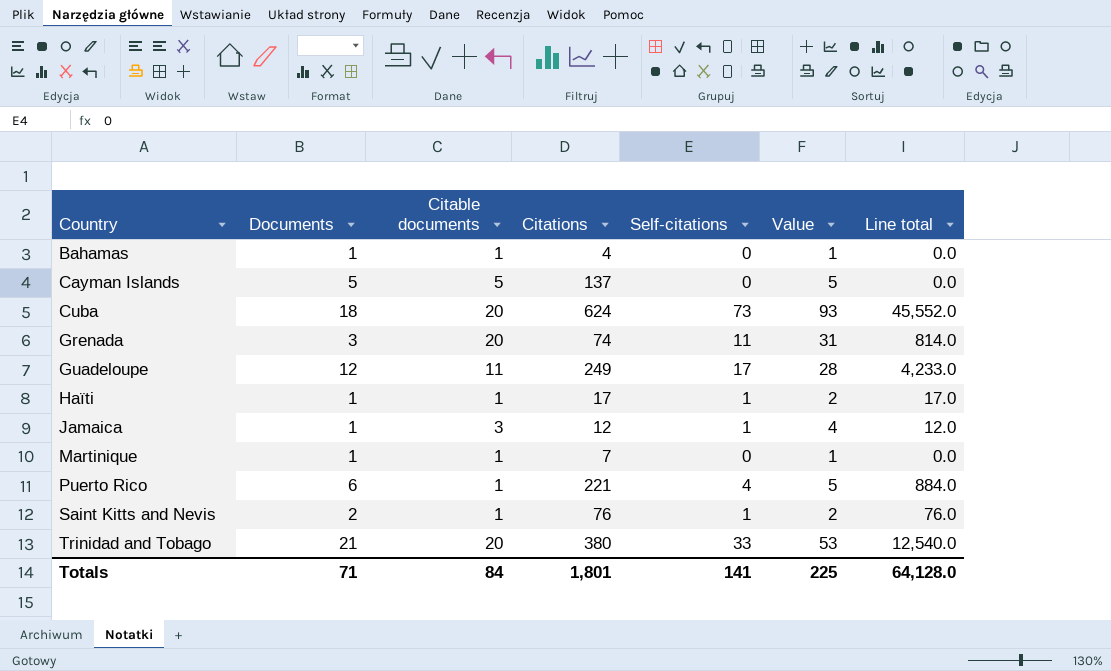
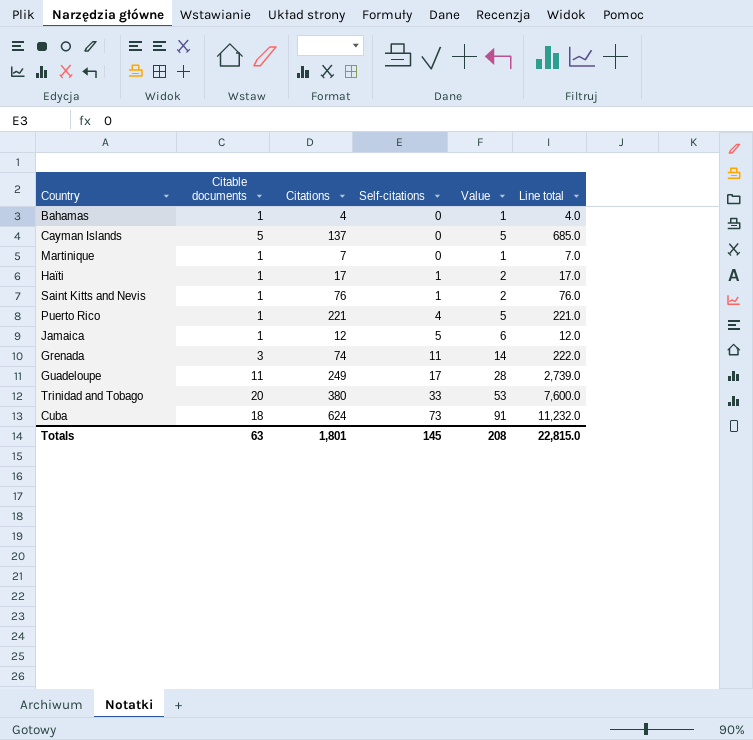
row order: Country ascending -> Self-citations ascending
column Documents | position: 2 -> none
column Line total | formula: [Citations] * [Self-citations] -> [Citable documents] * [Citations]
Jamaica | Citable documents: 3 -> 1
Jamaica | Self-citations: 1 -> 5
Jamaica | Value: 4 -> 6
Grenada | Citable documents: 20 -> 3
Grenada | Value: 31 -> 14
Cuba | Citable documents: 20 -> 18
Cuba | Value: 93 -> 91
Totals | Citable documents: 84 -> 63
Totals | Self-citations: 141 -> 145
Totals | Value: 225 -> 208
Totals | Line total: 64,128.0 -> 22,815.0

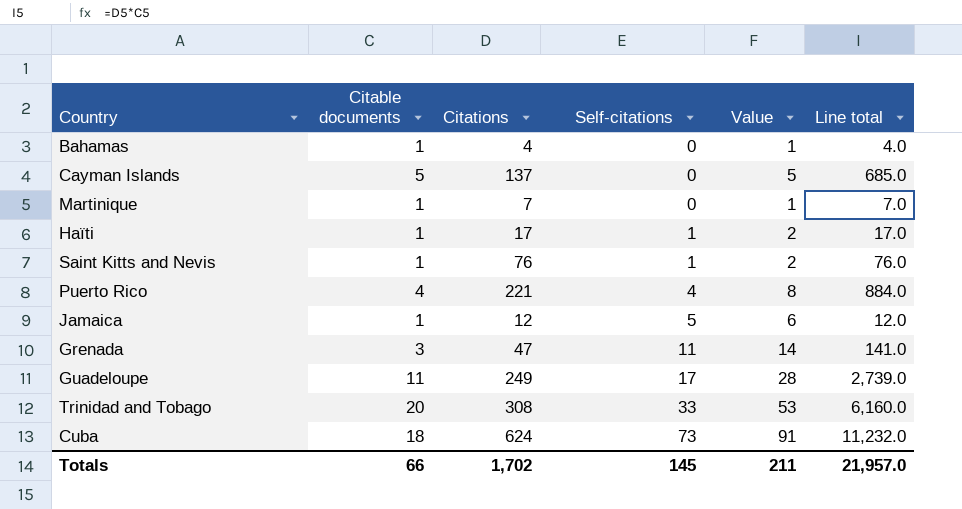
Puerto Rico | Citable documents: 1 -> 4
Puerto Rico | Value: 5 -> 8
Puerto Rico | Line total: 221.0 -> 884.0
Grenada | Citations: 74 -> 47
Grenada | Line total: 222.0 -> 141.0
Trinidad and Tobago | Citations: 380 -> 308
Trinidad and Tobago | Line total: 7,600.0 -> 6,160.0
Totals | Citable documents: 63 -> 66
Totals | Citations: 1,801 -> 1,702
Totals | Value: 208 -> 211
Totals | Line total: 22,815.0 -> 21,957.0

